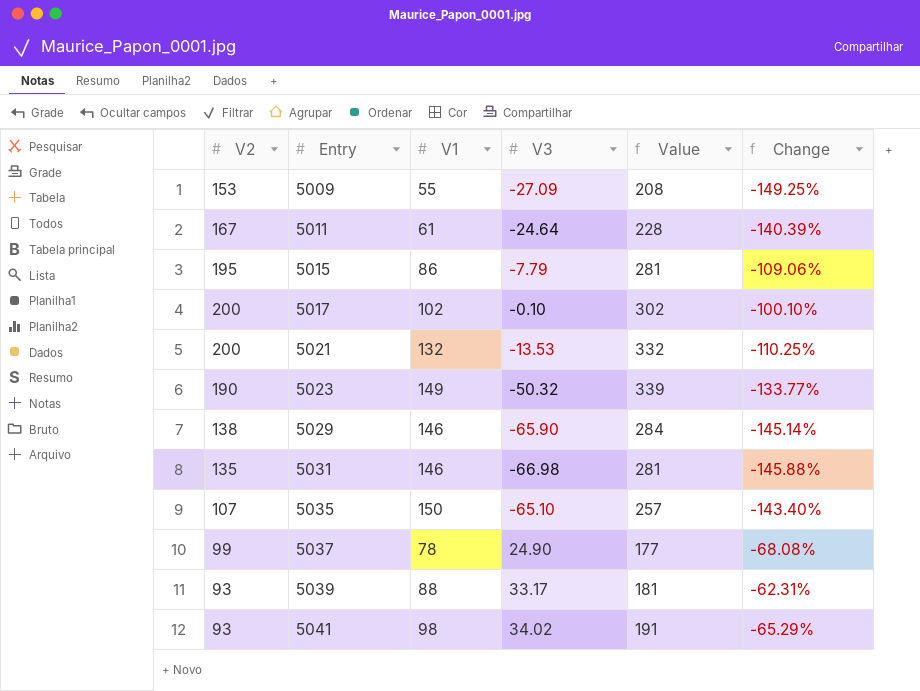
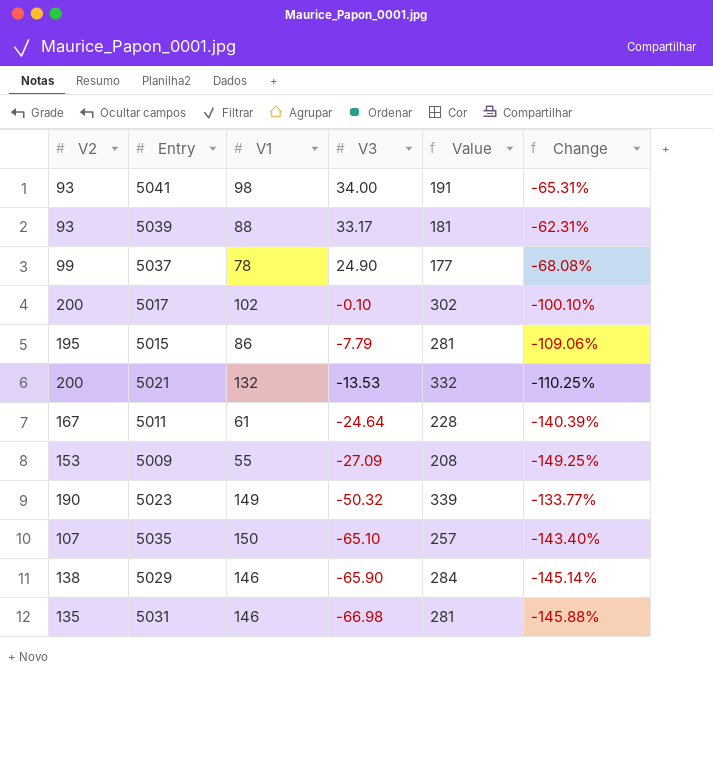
row order: Entry ascending -> V3 descending
5041 | V3: 34.02 -> 34.00
5041 | Change: -65.29% -> -65.31%

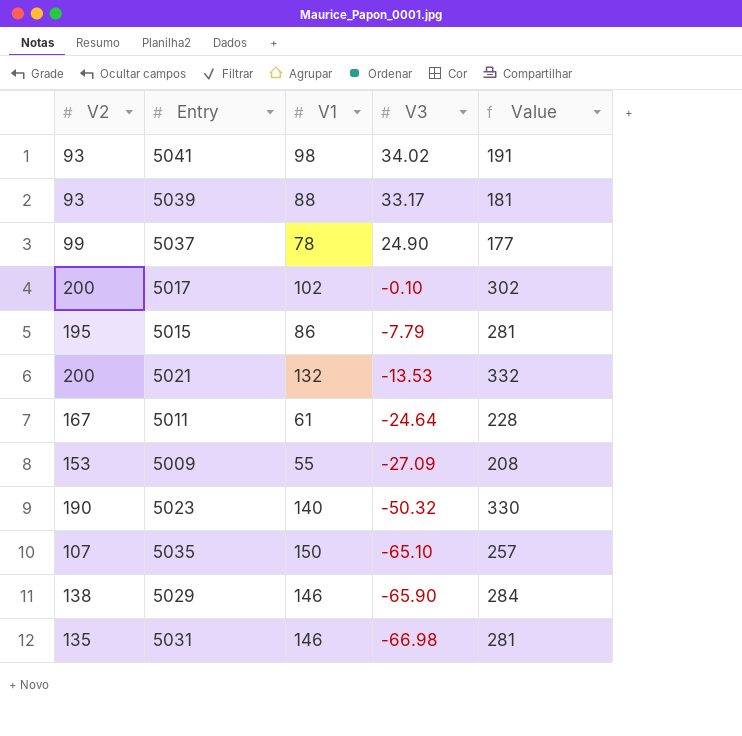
column Change | formula: ([V3] - [V1]) / [V1] -> none
5041 | V3: 34.00 -> 34.02
5023 | V1: 149 -> 140
5023 | Value: 339 -> 330

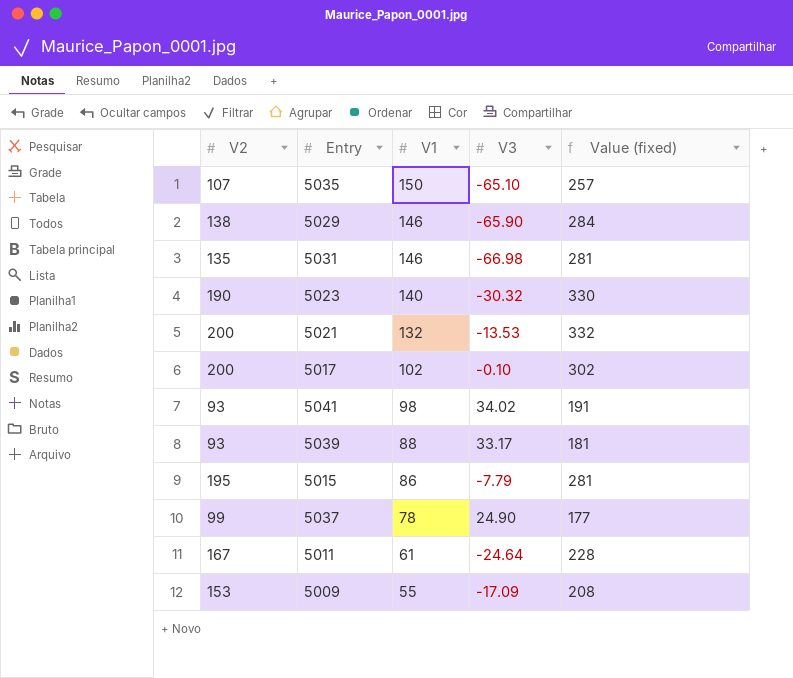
row order: V3 descending -> V1 descending
column name: Value -> Value (fixed)
5023 | V3: -50.32 -> -30.32
5009 | V3: -27.09 -> -17.09

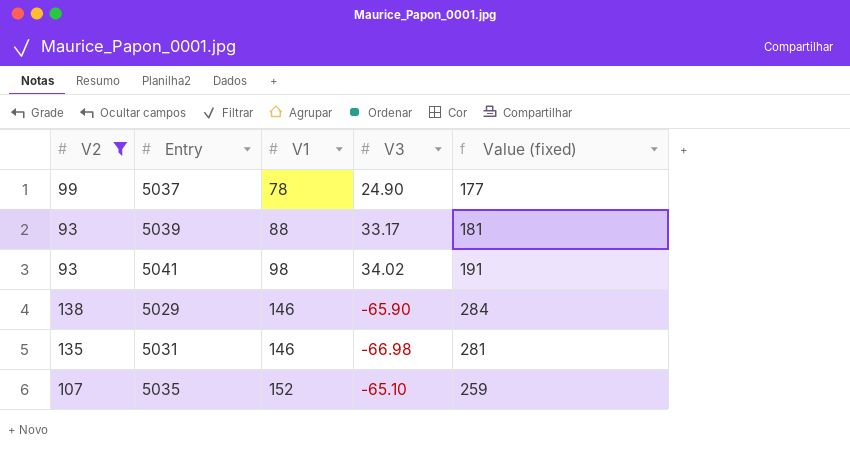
filter: none -> V2 <= 138
row order: V1 descending -> V1 ascending
5035 | V1: 150 -> 152
5035 | Value (fixed): 257 -> 259

